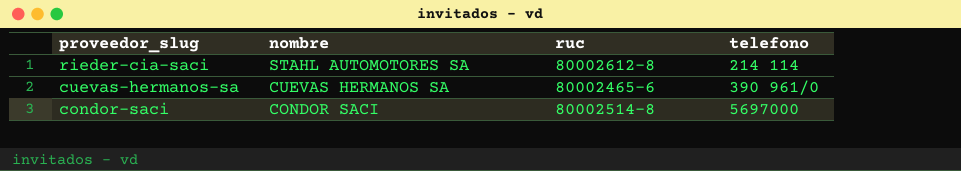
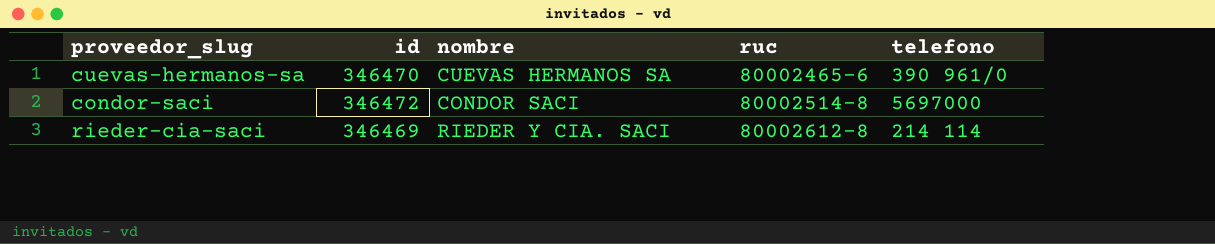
row order: proveedor_slug descending -> ruc ascending
column id | position: none -> 2
rieder-cia-saci | nombre: STAHL AUTOMOTORES SA -> RIEDER Y CIA. SACI

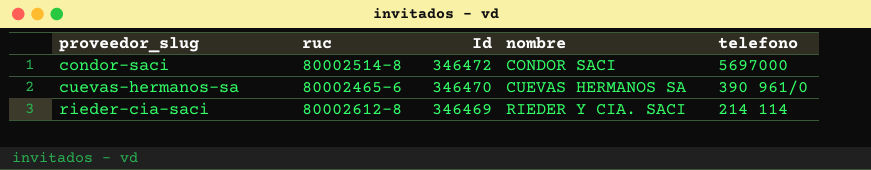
row order: ruc ascending -> proveedor_slug ascending
column ruc | position: 4 -> 2
column name: id -> Id

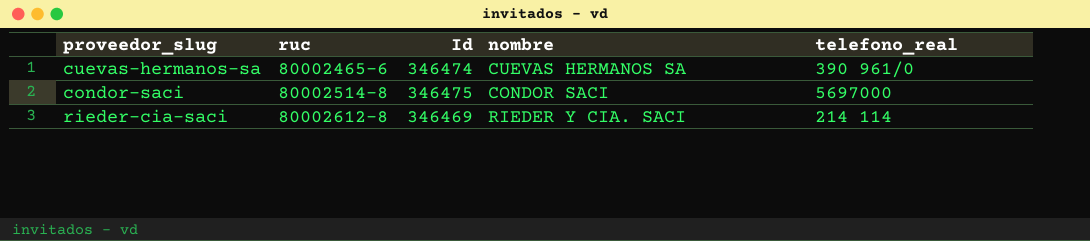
row order: proveedor_slug ascending -> ruc ascending
column name: telefono -> telefono_real
cuevas-hermanos-sa | Id: 346470 -> 346474
condor-saci | Id: 346472 -> 346475

